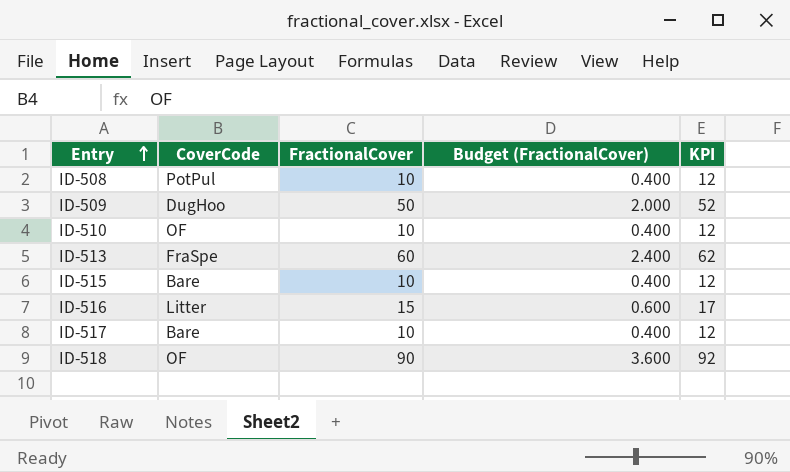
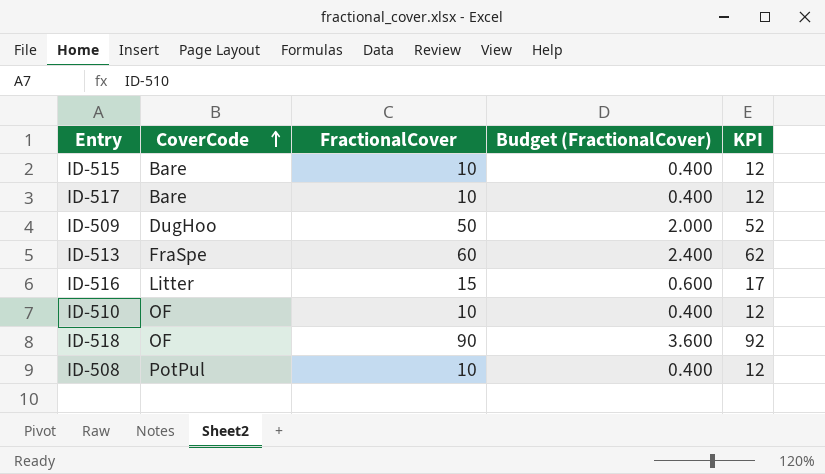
row order: Entry ascending -> CoverCode ascending

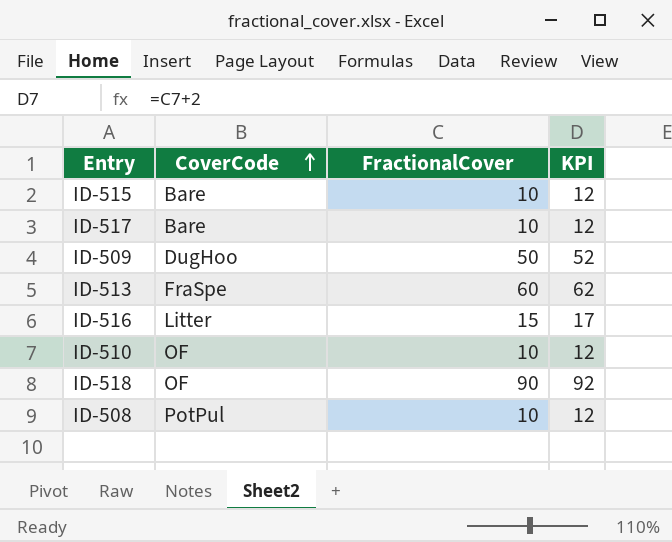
column Budget (FractionalCover) | formula: [FractionalCover] * 0.04 -> none

